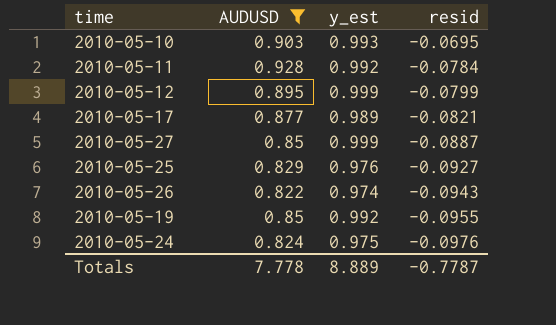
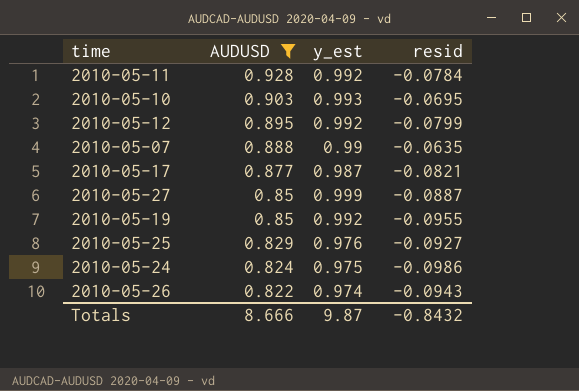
row order: resid descending -> AUDUSD descending
2010-05-12 | y_est: 0.999 -> 0.992
row 2010-05-07: none -> 0.888 | 0.99 | -0.0635
2010-05-17 | y_est: 0.989 -> 0.987
2010-05-24 | resid: -0.0976 -> -0.0986
Totals | AUDUSD: 7.778 -> 8.666
Totals | y_est: 8.889 -> 9.87
Totals | resid: -0.7787 -> -0.8432

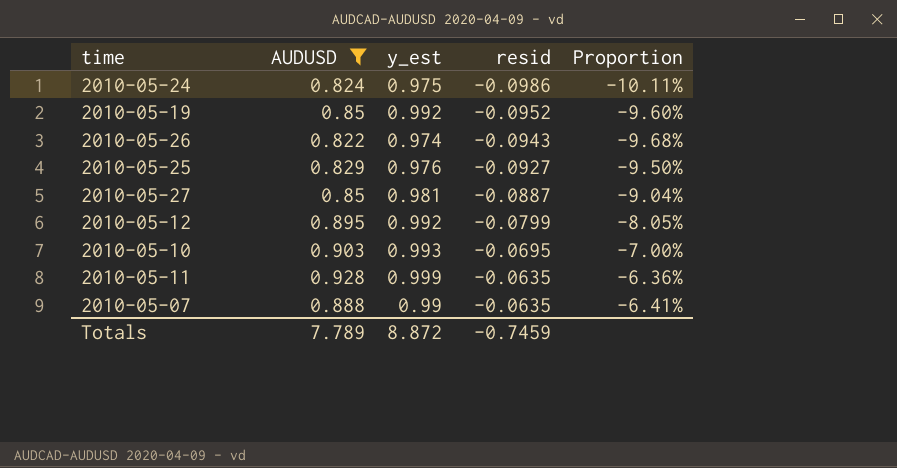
row order: AUDUSD descending -> resid ascending
column Proportion | formula: none -> [resid] / [y_est]
row 2010-05-17: 0.877 | 0.987 | -0.0821 -> none
2010-05-19 | resid: -0.0955 -> -0.0952
2010-05-27 | y_est: 0.999 -> 0.981
2010-05-11 | y_est: 0.992 -> 0.999
2010-05-11 | resid: -0.0784 -> -0.0635
Totals | AUDUSD: 8.666 -> 7.789
Totals | y_est: 9.87 -> 8.872
Totals | resid: -0.8432 -> -0.7459

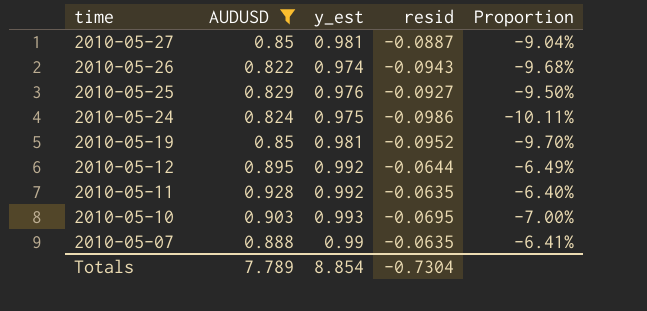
row order: resid ascending -> time descending
2010-05-19 | y_est: 0.992 -> 0.981
2010-05-19 | Proportion: -9.60% -> -9.70%
2010-05-12 | resid: -0.0799 -> -0.0644
2010-05-12 | Proportion: -8.05% -> -6.49%
2010-05-11 | y_est: 0.999 -> 0.992
2010-05-11 | Proportion: -6.36% -> -6.40%
Totals | y_est: 8.872 -> 8.854
Totals | resid: -0.7459 -> -0.7304

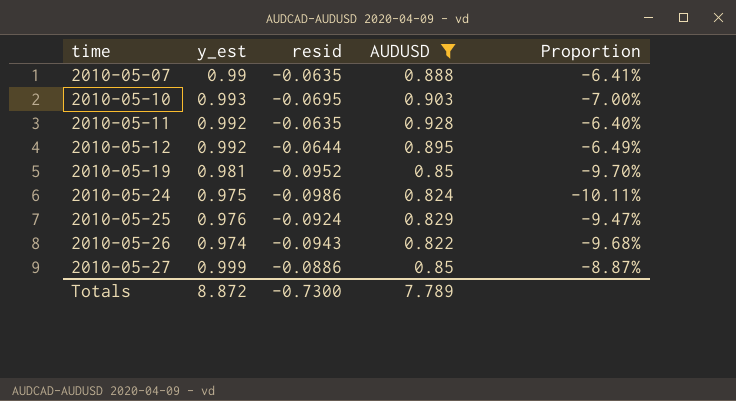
row order: time descending -> time ascending
column AUDUSD | position: 2 -> 4
2010-05-25 | resid: -0.0927 -> -0.0924
2010-05-25 | Proportion: -9.50% -> -9.47%
2010-05-27 | y_est: 0.981 -> 0.999
2010-05-27 | resid: -0.0887 -> -0.0886
2010-05-27 | Proportion: -9.04% -> -8.87%
Totals | y_est: 8.854 -> 8.872
Totals | resid: -0.7304 -> -0.7300

